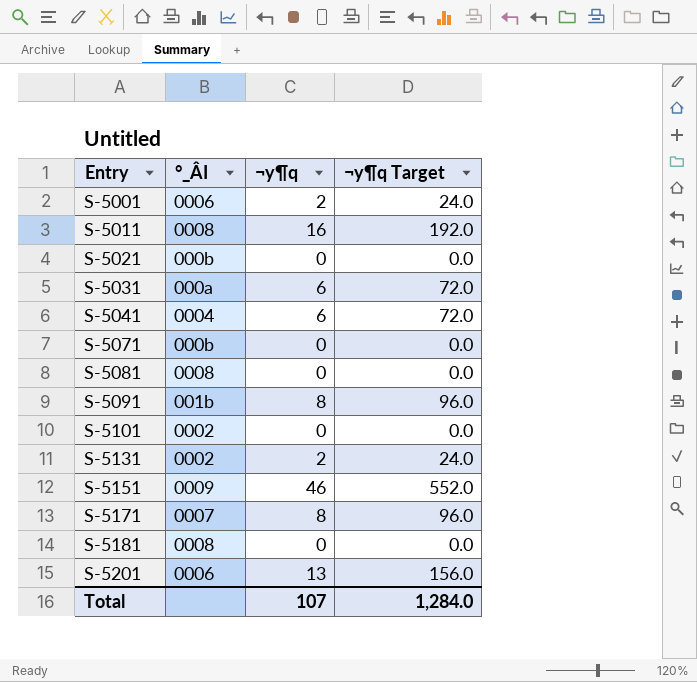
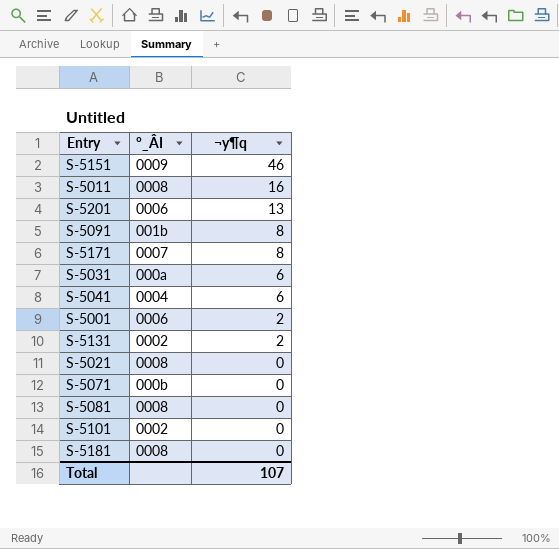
row order: Entry ascending -> ¬y¶q descending
column ¬y¶q Target | formula: [¬y¶q] * 12 -> none
S-5021 | °_ÂI: 000b -> 0008

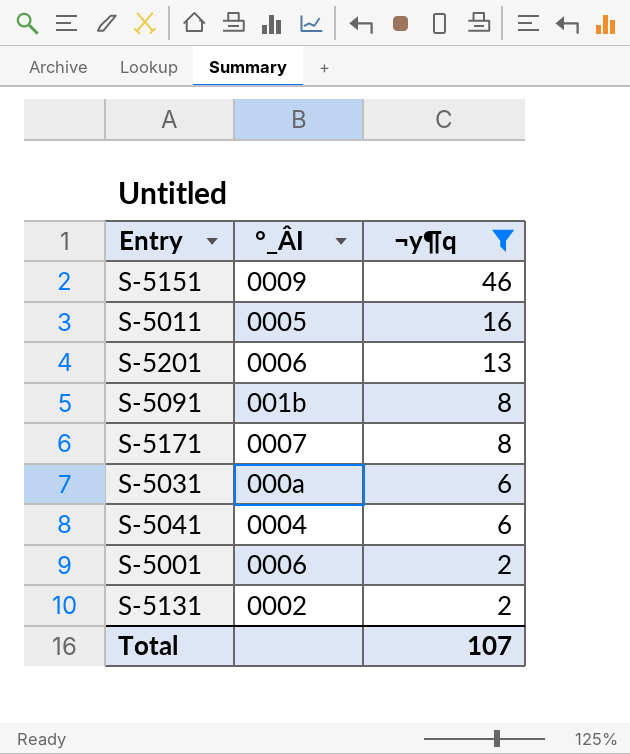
filter: none -> ¬y¶q != 0
S-5011 | °_ÂI: 0008 -> 0005

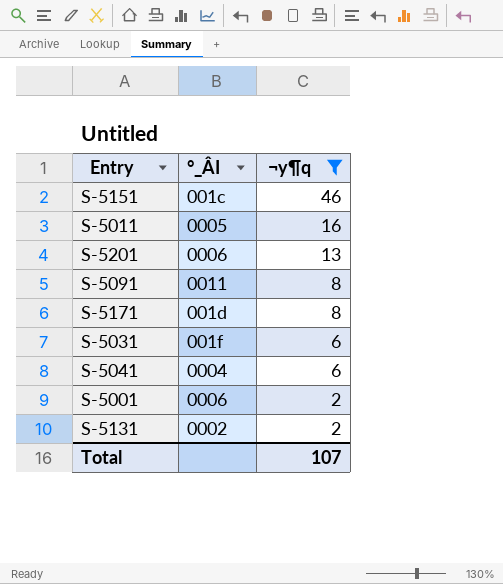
S-5151 | °_ÂI: 0009 -> 001c
S-5091 | °_ÂI: 001b -> 0011
S-5171 | °_ÂI: 0007 -> 001d
S-5031 | °_ÂI: 000a -> 001f

